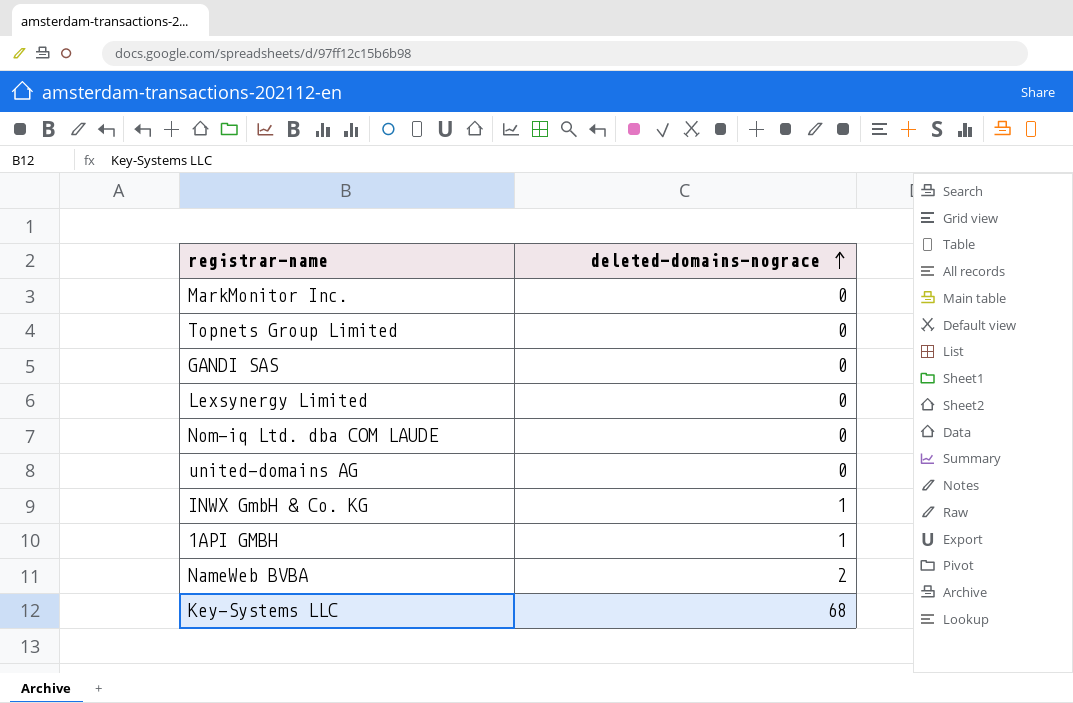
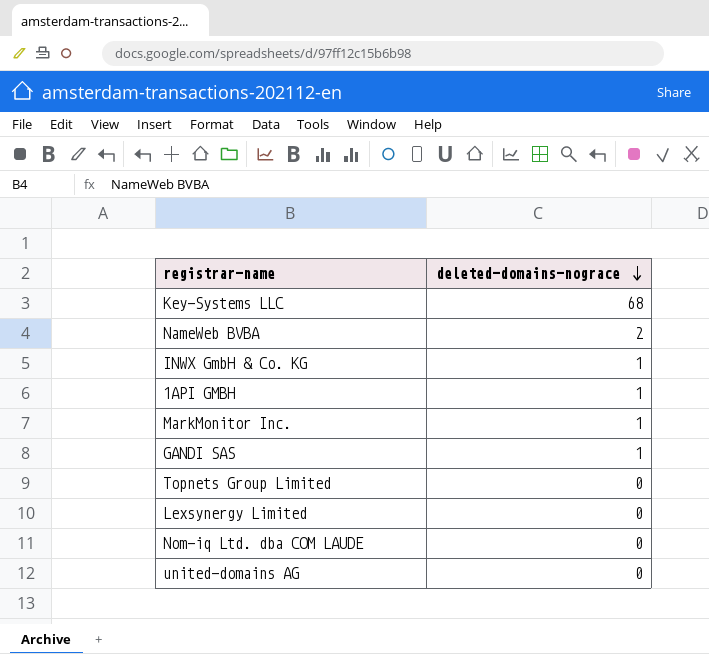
row order: deleted-domains-nograce ascending -> deleted-domains-nograce descending
MarkMonitor Inc. | deleted-domains-nograce: 0 -> 1
GANDI SAS | deleted-domains-nograce: 0 -> 1

